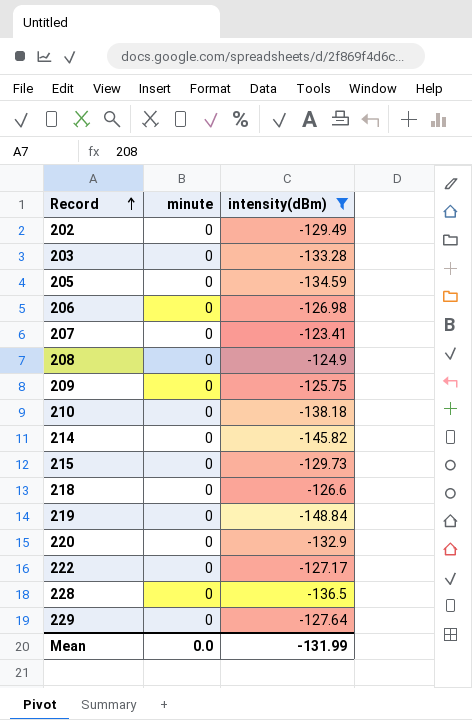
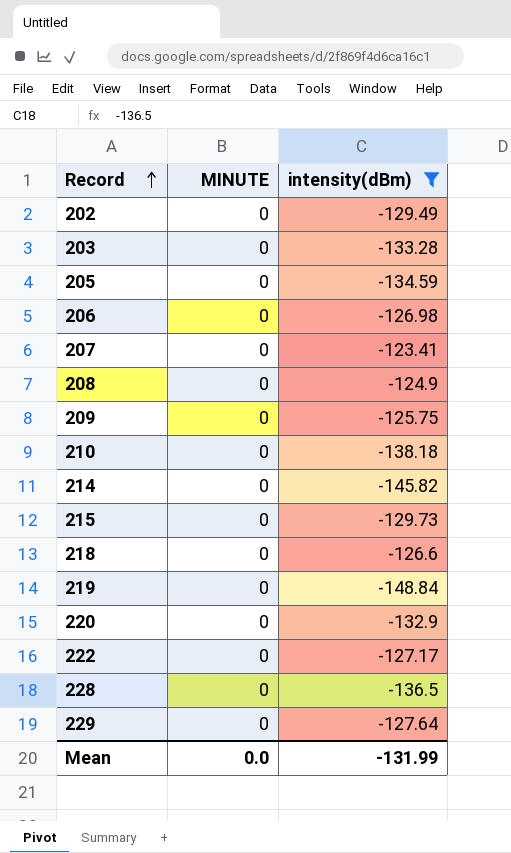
column name: minute -> MINUTE

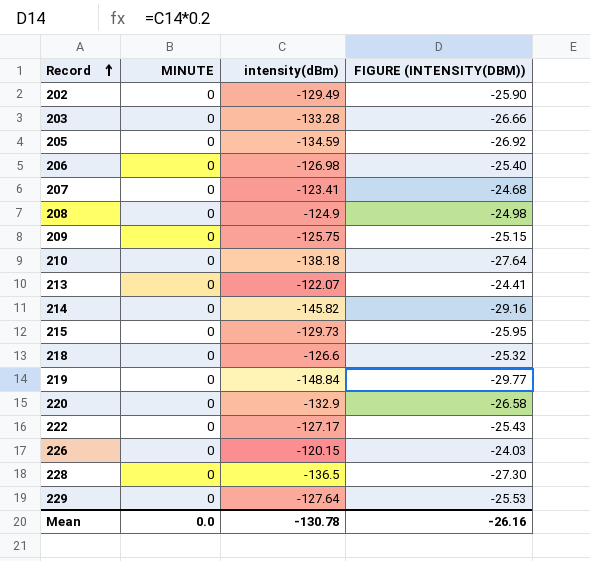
filter: intensity(dBm) <= -123.41 -> none
column FIGURE (INTENSITY(DBM)) | formula: none -> [intensity(dBm)] * 0.2
Mean | intensity(dBm): -131.99 -> -130.78

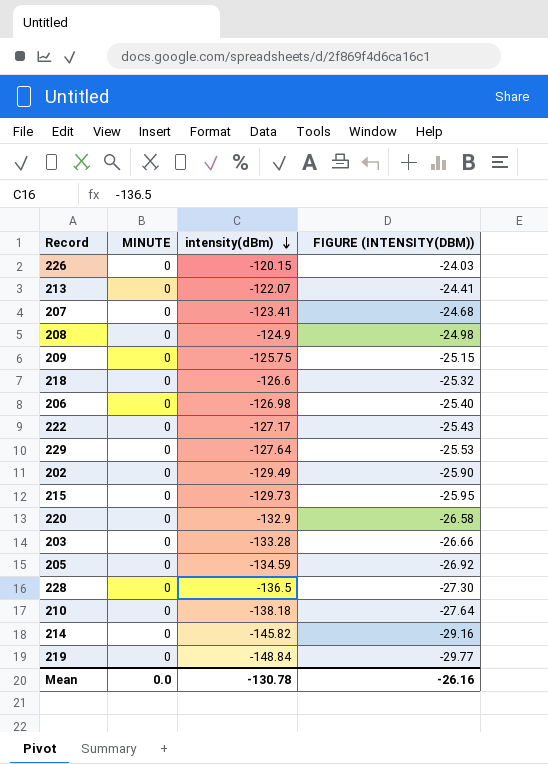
row order: Record ascending -> intensity(dBm) descending

